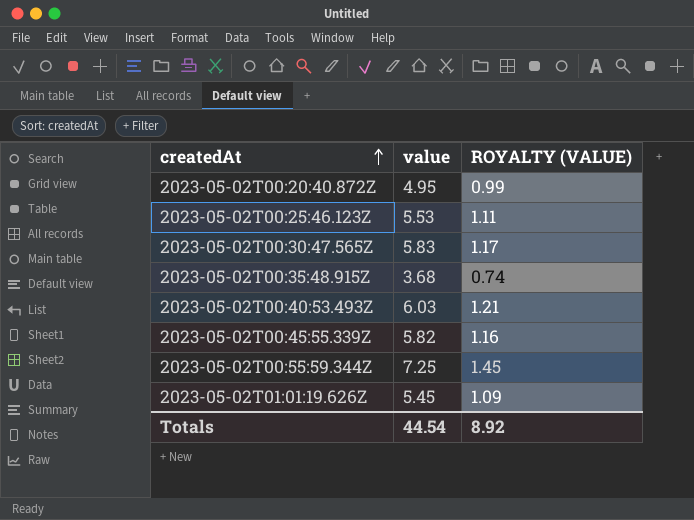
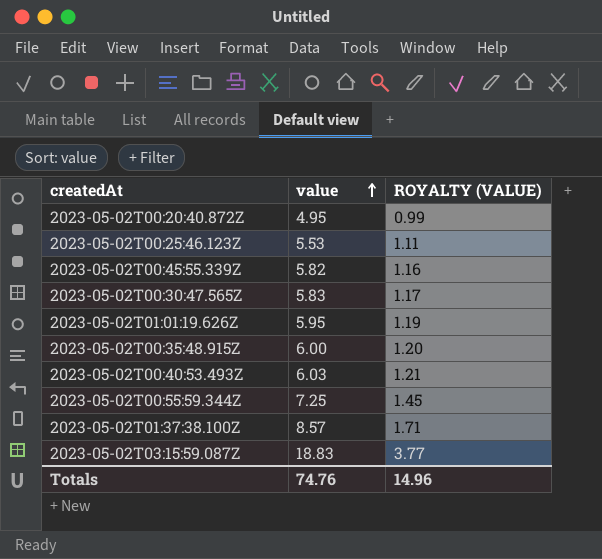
row order: createdAt ascending -> value ascending
2023-05-02T01:01:19.626Z | value: 5.45 -> 5.95
2023-05-02T01:01:19.626Z | ROYALTY (VALUE): 1.09 -> 1.19
2023-05-02T00:35:48.915Z | value: 3.68 -> 6.00
2023-05-02T00:35:48.915Z | ROYALTY (VALUE): 0.74 -> 1.20
row 2023-05-02T01:37:38.100Z: none -> 8.57 | 1.71
row 2023-05-02T03:15:59.087Z: none -> 18.83 | 3.77
Totals | value: 44.54 -> 74.76
Totals | ROYALTY (VALUE): 8.92 -> 14.96

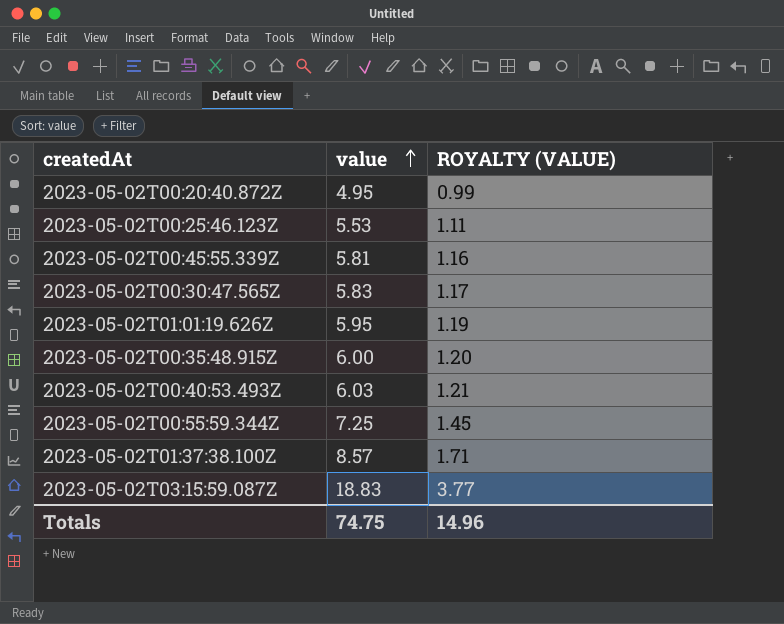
2023-05-02T00:45:55.339Z | value: 5.82 -> 5.81
Totals | value: 74.76 -> 74.75

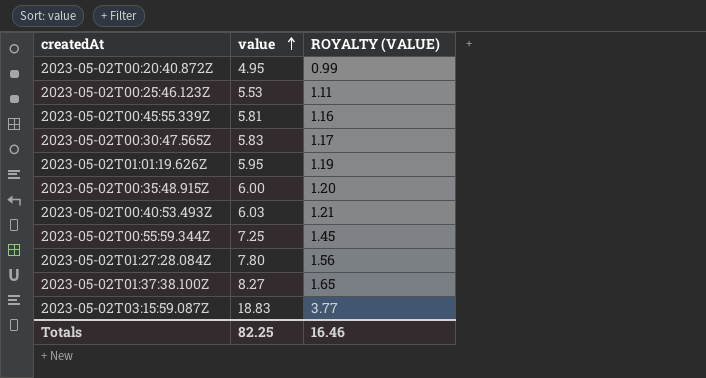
row 2023-05-02T01:27:28.084Z: none -> 7.80 | 1.56
2023-05-02T01:37:38.100Z | value: 8.57 -> 8.27
2023-05-02T01:37:38.100Z | ROYALTY (VALUE): 1.71 -> 1.65
Totals | value: 74.75 -> 82.25
Totals | ROYALTY (VALUE): 14.96 -> 16.46

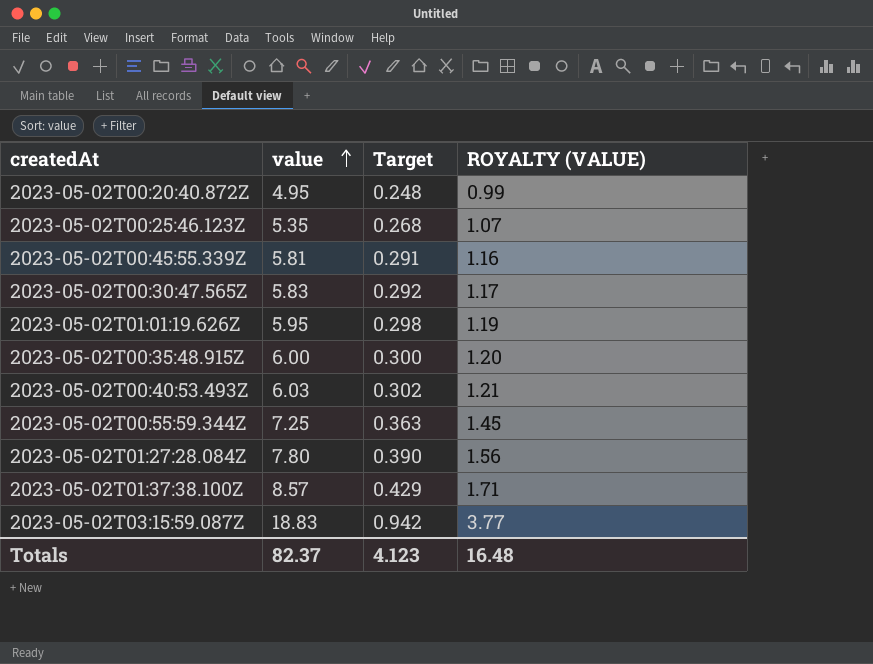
column Target | formula: none -> [value] * 0.05
2023-05-02T00:25:46.123Z | value: 5.53 -> 5.35
2023-05-02T00:25:46.123Z | ROYALTY (VALUE): 1.11 -> 1.07
2023-05-02T01:37:38.100Z | value: 8.27 -> 8.57
2023-05-02T01:37:38.100Z | ROYALTY (VALUE): 1.65 -> 1.71
Totals | value: 82.25 -> 82.37
Totals | ROYALTY (VALUE): 16.46 -> 16.48

